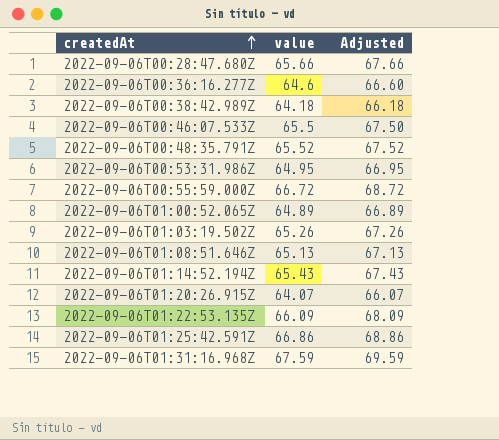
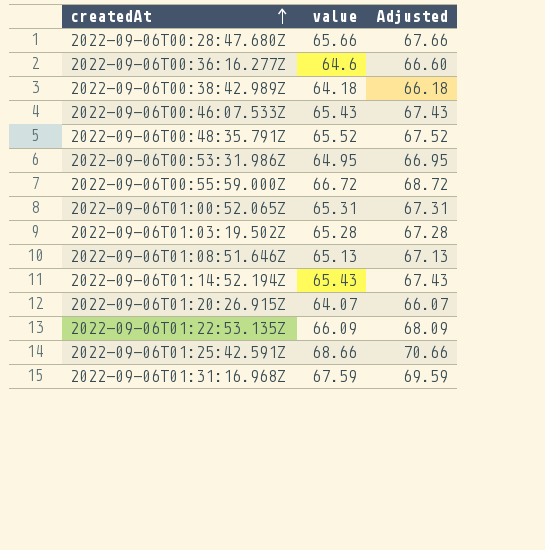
2022-09-06T00:46:07.533Z | value: 65.5 -> 65.43
2022-09-06T00:46:07.533Z | Adjusted: 67.50 -> 67.43
2022-09-06T01:00:52.065Z | value: 64.89 -> 65.31
2022-09-06T01:00:52.065Z | Adjusted: 66.89 -> 67.31
2022-09-06T01:03:19.502Z | value: 65.26 -> 65.28
2022-09-06T01:03:19.502Z | Adjusted: 67.26 -> 67.28
2022-09-06T01:25:42.591Z | value: 66.86 -> 68.66
2022-09-06T01:25:42.591Z | Adjusted: 68.86 -> 70.66

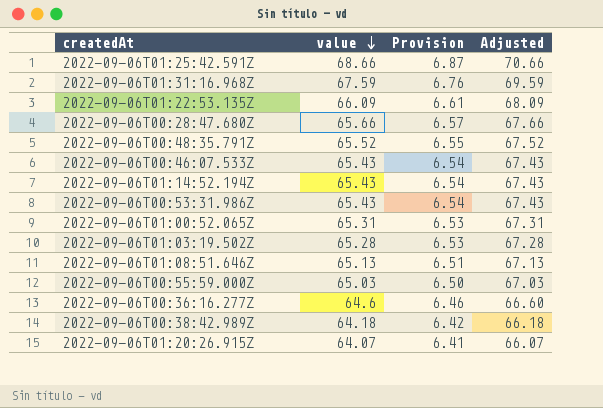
row order: createdAt ascending -> value descending
column Provision | formula: none -> [value] * 0.1
2022-09-06T00:53:31.986Z | value: 64.95 -> 65.43
2022-09-06T00:53:31.986Z | Adjusted: 66.95 -> 67.43
2022-09-06T00:55:59.000Z | value: 66.72 -> 65.03
2022-09-06T00:55:59.000Z | Adjusted: 68.72 -> 67.03

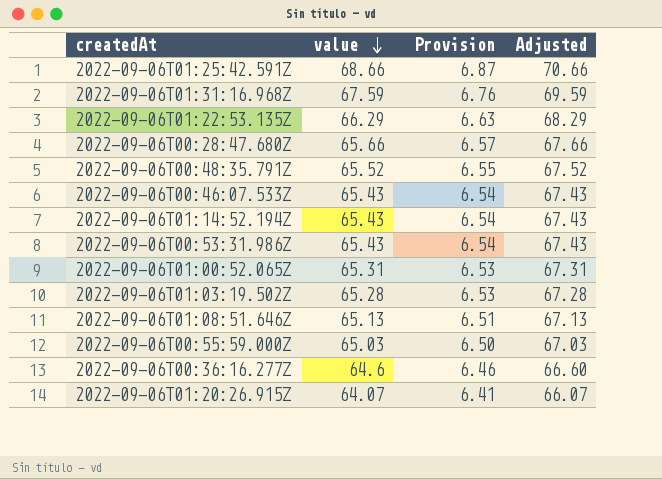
row 2022-09-06T00:38:42.989Z: 64.18 | 6.42 | 66.18 -> none
2022-09-06T01:22:53.135Z | value: 66.09 -> 66.29
2022-09-06T01:22:53.135Z | Provision: 6.61 -> 6.63
2022-09-06T01:22:53.135Z | Adjusted: 68.09 -> 68.29

